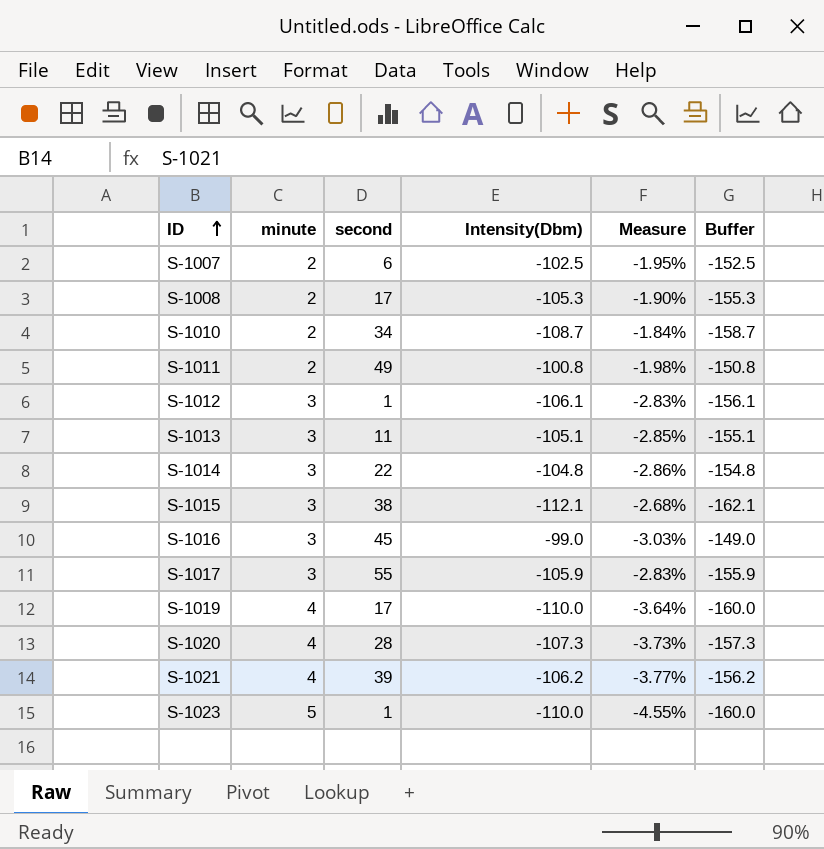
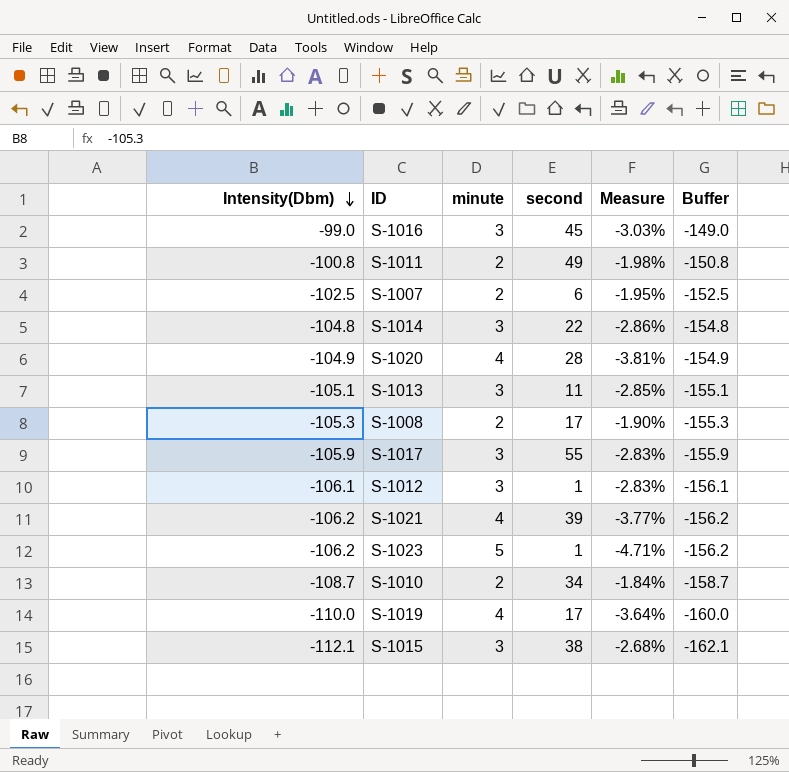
row order: ID ascending -> Intensity(Dbm) descending
column Intensity(Dbm) | position: 4 -> 1
S-1020 | Intensity(Dbm): -107.3 -> -104.9
S-1020 | Measure: -3.73% -> -3.81%
S-1020 | Buffer: -157.3 -> -154.9
S-1023 | Intensity(Dbm): -110.0 -> -106.2
S-1023 | Measure: -4.55% -> -4.71%
S-1023 | Buffer: -160.0 -> -156.2

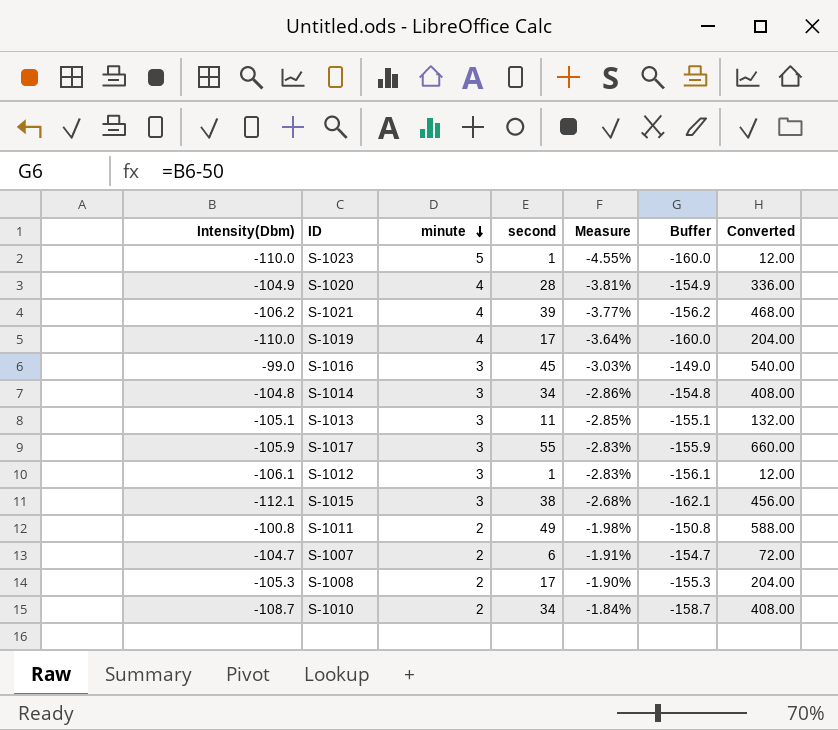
row order: Intensity(Dbm) descending -> minute descending
column Converted | formula: none -> [second] * 12
S-1023 | Intensity(Dbm): -106.2 -> -110.0
S-1023 | Measure: -4.71% -> -4.55%
S-1023 | Buffer: -156.2 -> -160.0
S-1014 | second: 22 -> 34
S-1007 | Intensity(Dbm): -102.5 -> -104.7
S-1007 | Measure: -1.95% -> -1.91%
S-1007 | Buffer: -152.5 -> -154.7

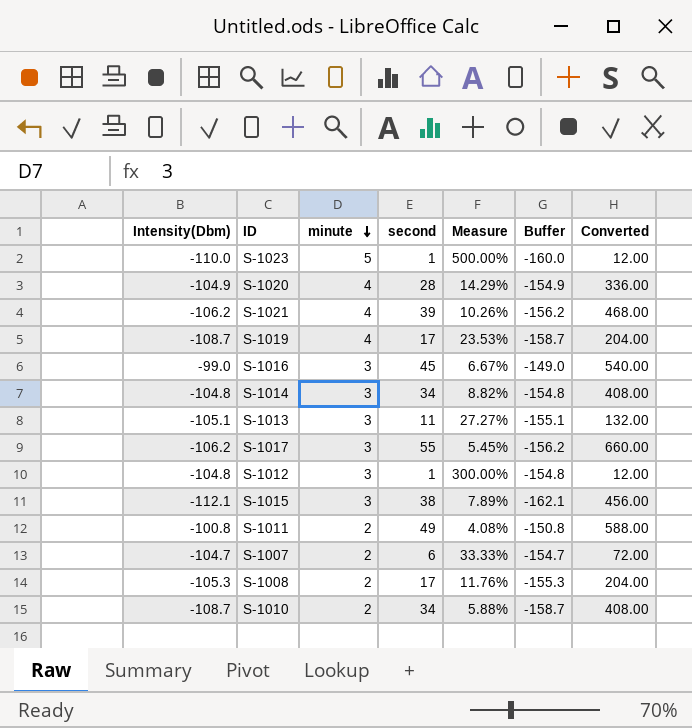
column Measure | formula: [minute] / [Intensity(Dbm)] -> [minute] / [second]
S-1019 | Intensity(Dbm): -110.0 -> -108.7
S-1019 | Buffer: -160.0 -> -158.7
S-1017 | Intensity(Dbm): -105.9 -> -106.2
S-1017 | Buffer: -155.9 -> -156.2
S-1012 | Intensity(Dbm): -106.1 -> -104.8
S-1012 | Buffer: -156.1 -> -154.8

